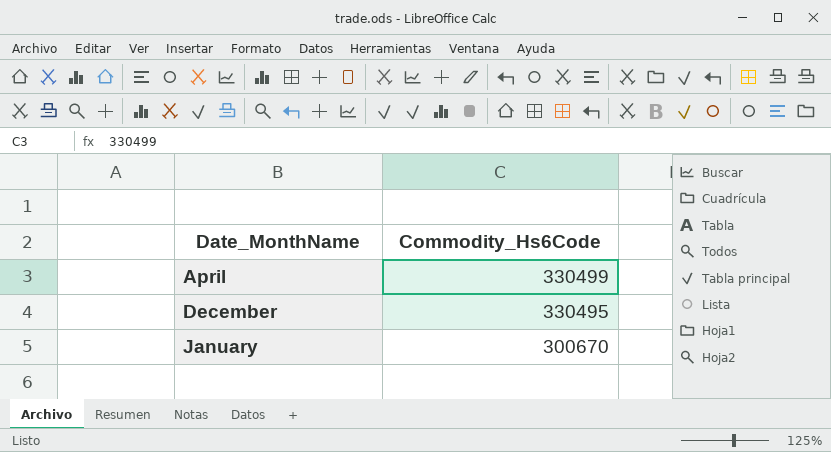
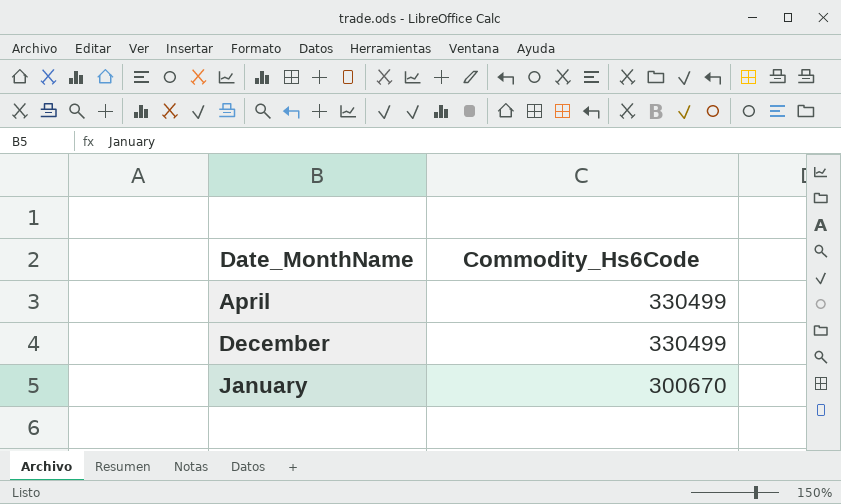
December | Commodity_Hs6Code: 330495 -> 330499

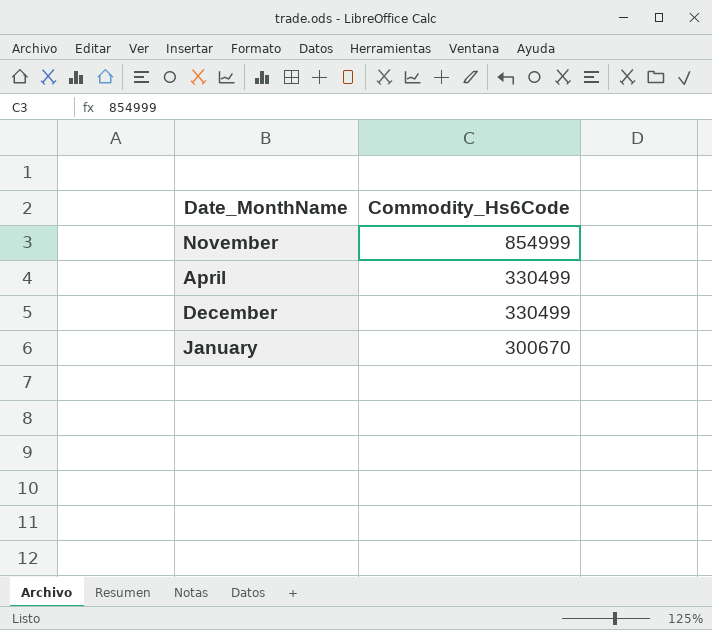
row November: none -> 854999

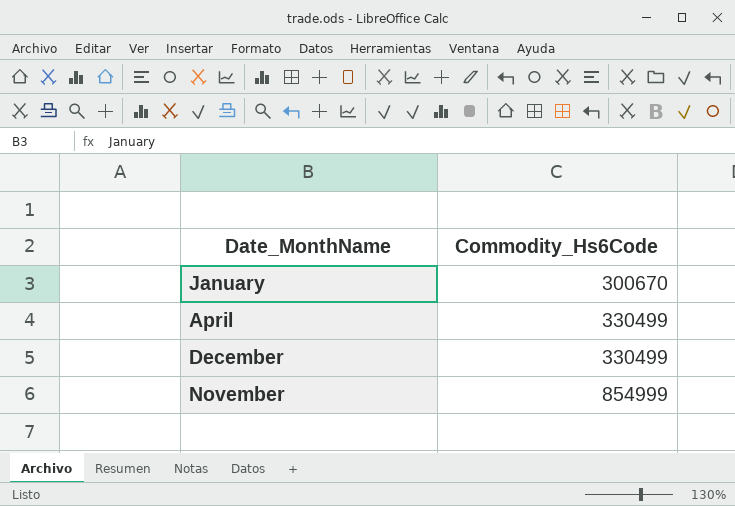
row order: Commodity_Hs6Code descending -> Commodity_Hs6Code ascending

